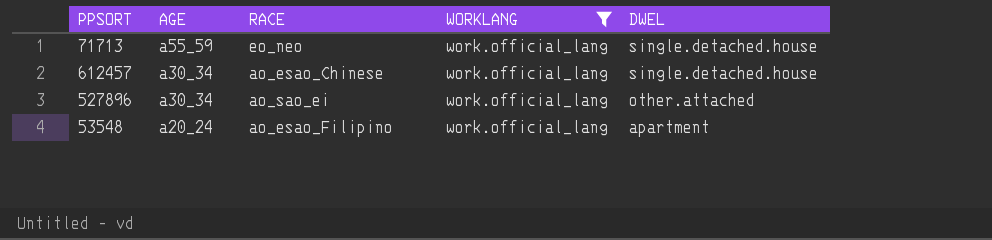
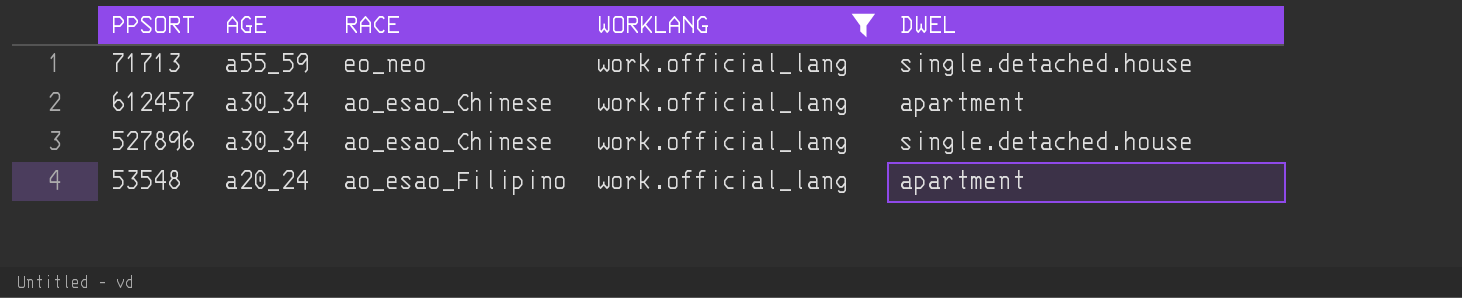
612457 | DWEL: single.detached.house -> apartment
527896 | RACE: ao_sao_ei -> ao_esao_Chinese
527896 | DWEL: other.attached -> single.detached.house

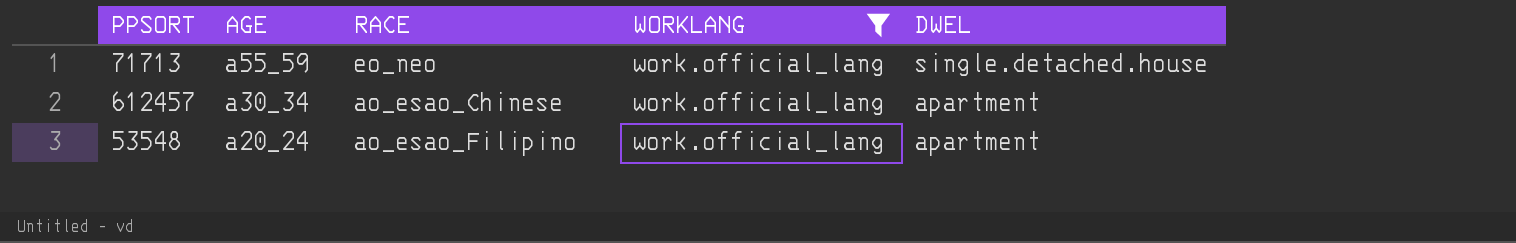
row 527896: a30_34 | ao_esao_Chinese | work.official_lang | single.detached.house -> none

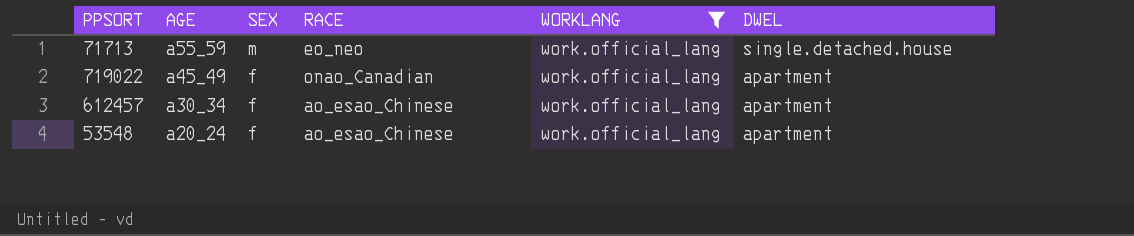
column SEX | position: none -> 3
row 719022: none -> a45_49 | f | onao_Canadian | work.official_lang | apartment
53548 | RACE: ao_esao_Filipino -> ao_esao_Chinese

